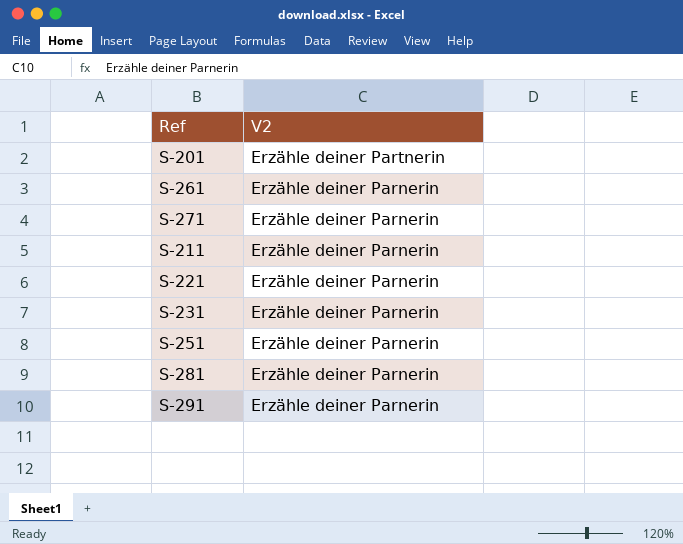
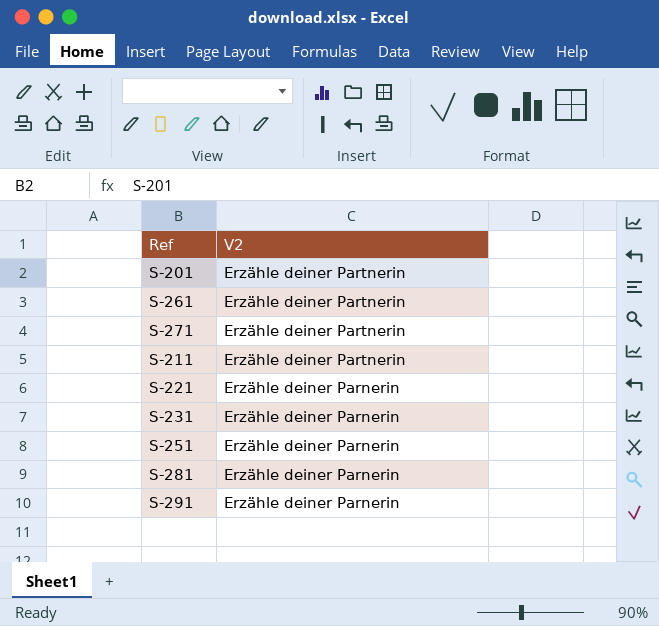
S-261 | V2: Erzähle deiner Parnerin -> Erzähle deiner Partnerin
S-271 | V2: Erzähle deiner Parnerin -> Erzähle deiner Partnerin
S-211 | V2: Erzähle deiner Parnerin -> Erzähle deiner Partnerin

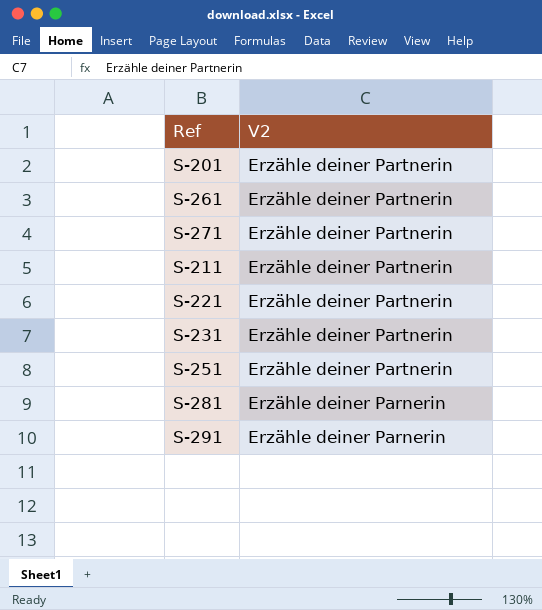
S-221 | V2: Erzähle deiner Parnerin -> Erzähle deiner Partnerin
S-231 | V2: Erzähle deiner Parnerin -> Erzähle deiner Partnerin
S-251 | V2: Erzähle deiner Parnerin -> Erzähle deiner Partnerin

